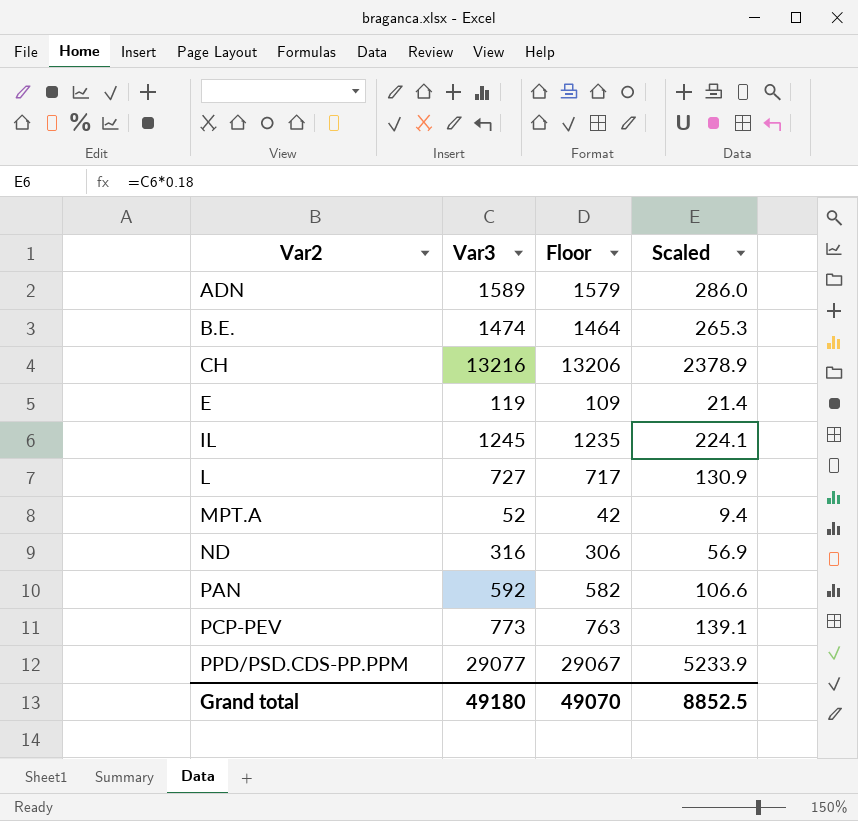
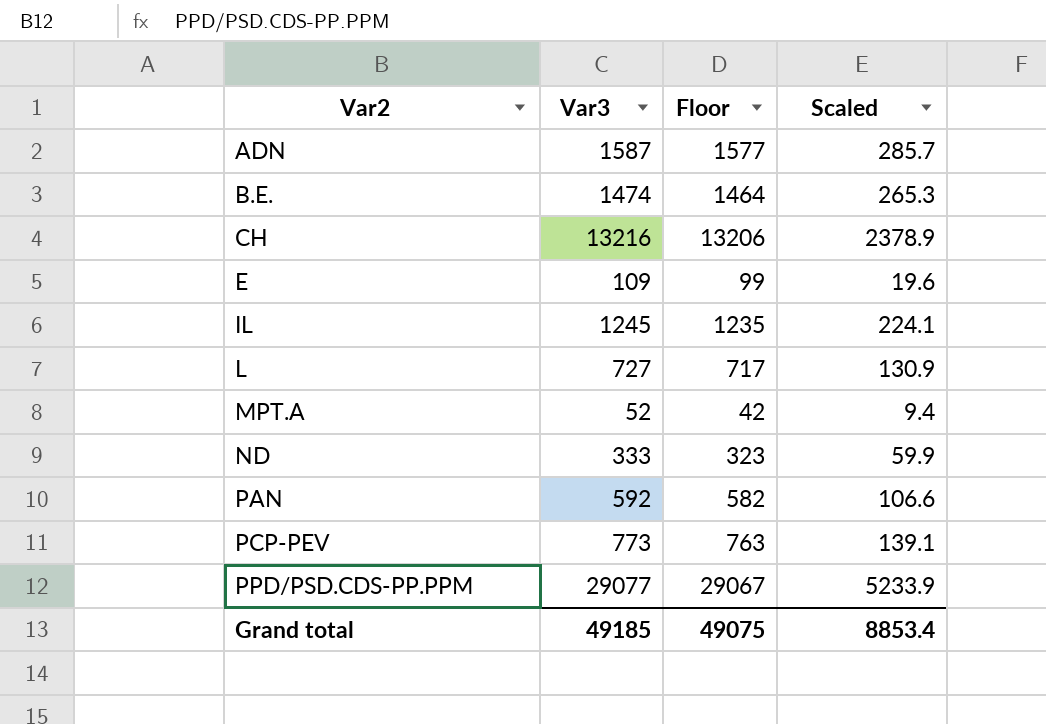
ADN | Var3: 1589 -> 1587
ADN | Floor: 1579 -> 1577
ADN | Scaled: 286.0 -> 285.7
E | Var3: 119 -> 109
E | Floor: 109 -> 99
E | Scaled: 21.4 -> 19.6
ND | Var3: 316 -> 333
ND | Floor: 306 -> 323
ND | Scaled: 56.9 -> 59.9
Grand total | Var3: 49180 -> 49185
Grand total | Floor: 49070 -> 49075
Grand total | Scaled: 8852.5 -> 8853.4

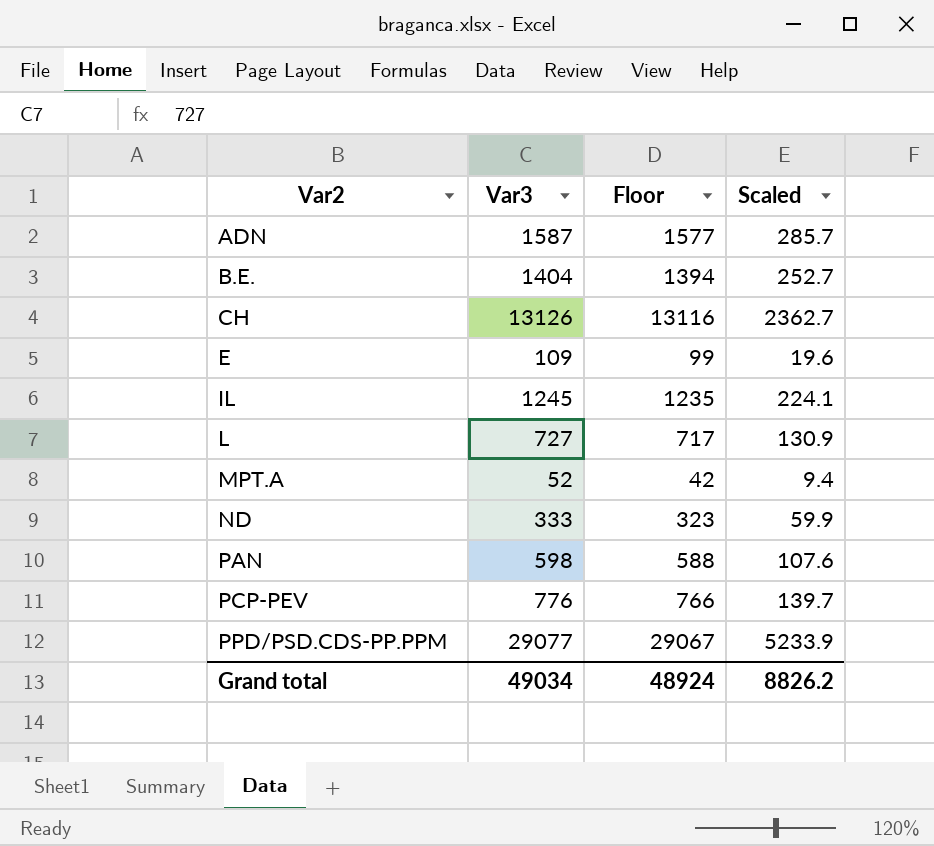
B.E. | Var3: 1474 -> 1404
B.E. | Floor: 1464 -> 1394
B.E. | Scaled: 265.3 -> 252.7
CH | Var3: 13216 -> 13126
CH | Floor: 13206 -> 13116
CH | Scaled: 2378.9 -> 2362.7
PAN | Var3: 592 -> 598
PAN | Floor: 582 -> 588
PAN | Scaled: 106.6 -> 107.6
PCP-PEV | Var3: 773 -> 776
PCP-PEV | Floor: 763 -> 766
PCP-PEV | Scaled: 139.1 -> 139.7
Grand total | Var3: 49185 -> 49034
Grand total | Floor: 49075 -> 48924
Grand total | Scaled: 8853.4 -> 8826.2

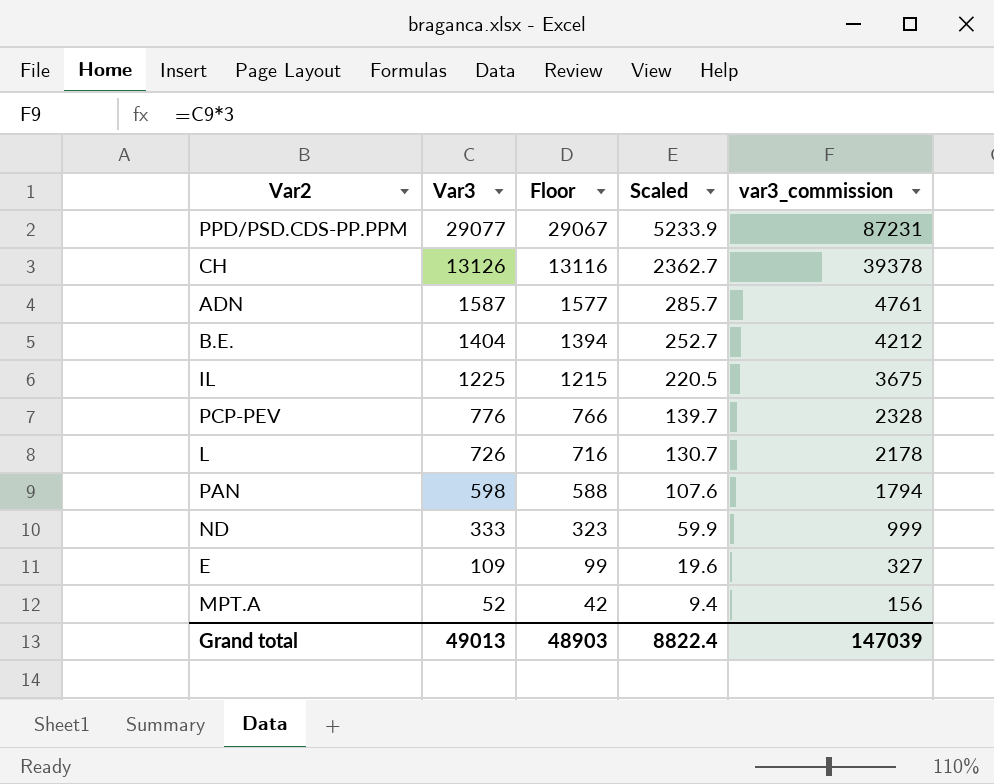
row order: Var2 ascending -> Var3 descending
column var3_commission | formula: none -> [Var3] * 3
IL | Var3: 1245 -> 1225
IL | Floor: 1235 -> 1215
IL | Scaled: 224.1 -> 220.5
L | Var3: 727 -> 726
L | Floor: 717 -> 716
L | Scaled: 130.9 -> 130.7
Grand total | Var3: 49034 -> 49013
Grand total | Floor: 48924 -> 48903
Grand total | Scaled: 8826.2 -> 8822.4

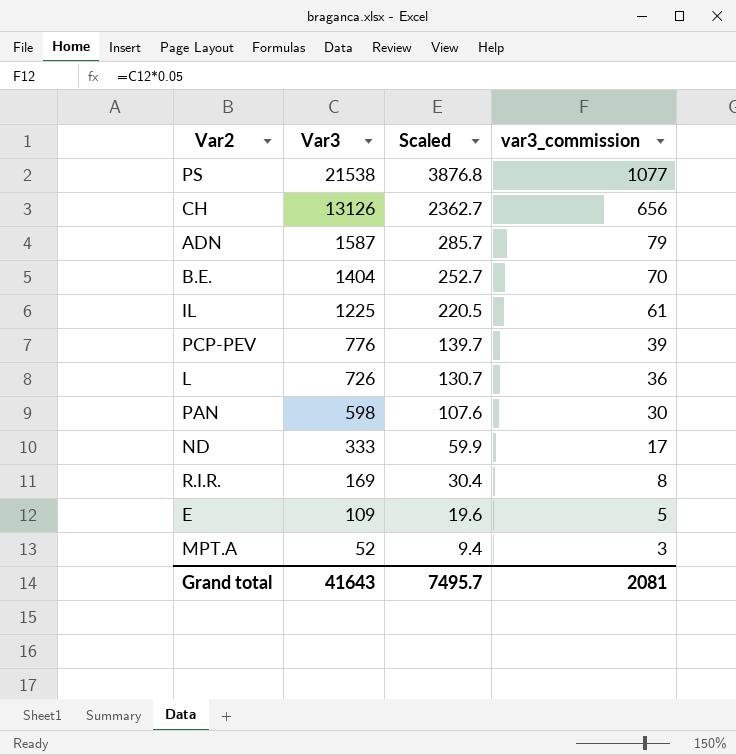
column Floor | formula: [Var3] - 10 -> none
column var3_commission | formula: [Var3] * 3 -> [Var3] * 0.05
row PPD/PSD.CDS-PP.PPM: 29077 | 29067 | 5233.9 | 87231 -> none
row PS: none -> 21538 | 3876.8 | 1077
row R.I.R.: none -> 169 | 30.4 | 8
Grand total | Var3: 49013 -> 41643
Grand total | Scaled: 8822.4 -> 7495.7
Grand total | var3_commission: 147039 -> 2081

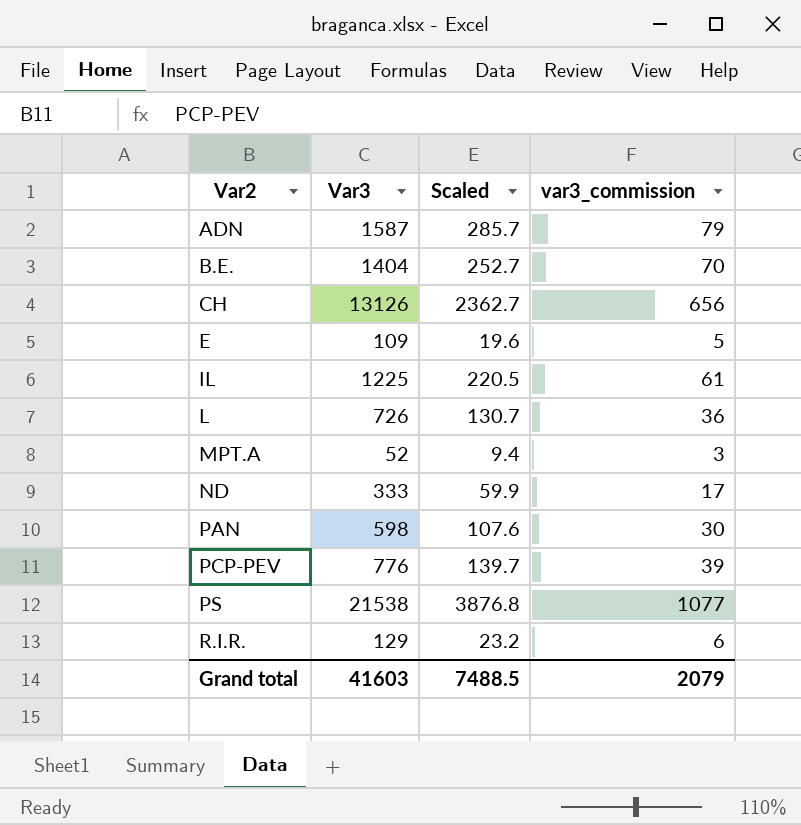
row order: Var3 descending -> Var2 ascending
R.I.R. | Var3: 169 -> 129
R.I.R. | Scaled: 30.4 -> 23.2
R.I.R. | var3_commission: 8 -> 6
Grand total | Var3: 41643 -> 41603
Grand total | Scaled: 7495.7 -> 7488.5
Grand total | var3_commission: 2081 -> 2079

